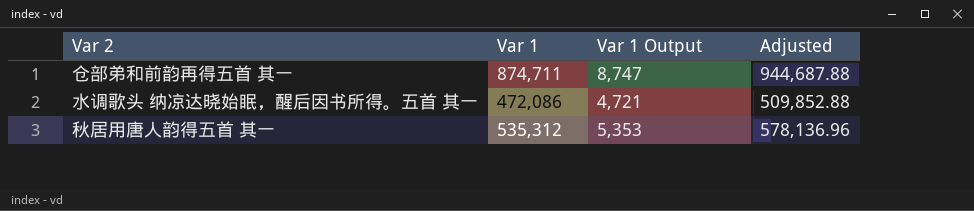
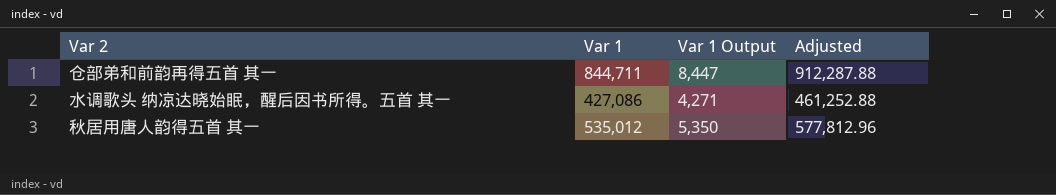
仓部弟和前韵再得五首 其一 | Var 1: 874,711 -> 844,711
仓部弟和前韵再得五首 其一 | Var 1 Output: 8,747 -> 8,447
仓部弟和前韵再得五首 其一 | Adjusted: 944,687.88 -> 912,287.88
水调歌头 纳凉达晓始眠，醒后因书所得。五首 其一 | Var 1: 472,086 -> 427,086
水调歌头 纳凉达晓始眠，醒后因书所得。五首 其一 | Var 1 Output: 4,721 -> 4,271
水调歌头 纳凉达晓始眠，醒后因书所得。五首 其一 | Adjusted: 509,852.88 -> 461,252.88
秋居用唐人韵得五首 其一 | Var 1: 535,312 -> 535,012
秋居用唐人韵得五首 其一 | Var 1 Output: 5,353 -> 5,350
秋居用唐人韵得五首 其一 | Adjusted: 578,136.96 -> 577,812.96

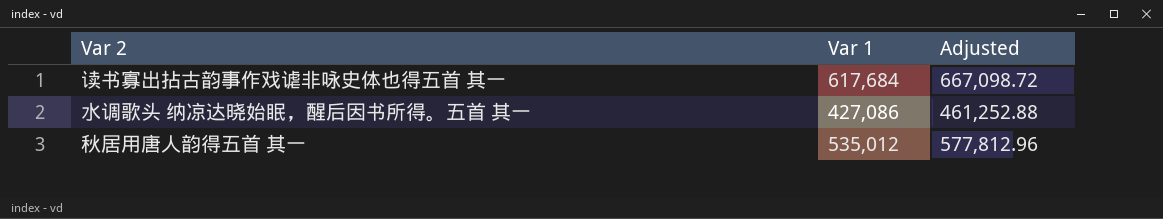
column Var 1 Output | formula: [Var 1] * 0.01 -> none
row 仓部弟和前韵再得五首 其一: 844,711 | 8,447 | 912,287.88 -> none
row 读书寡出拈古韵事作戏谑非咏史体也得五首 其一: none -> 617,684 | 667,098.72

